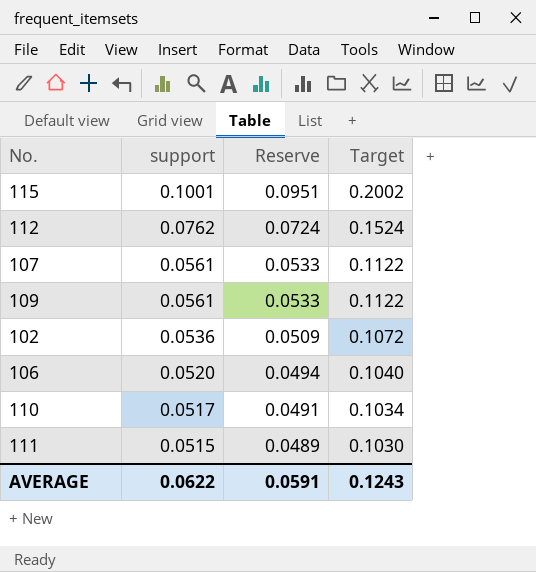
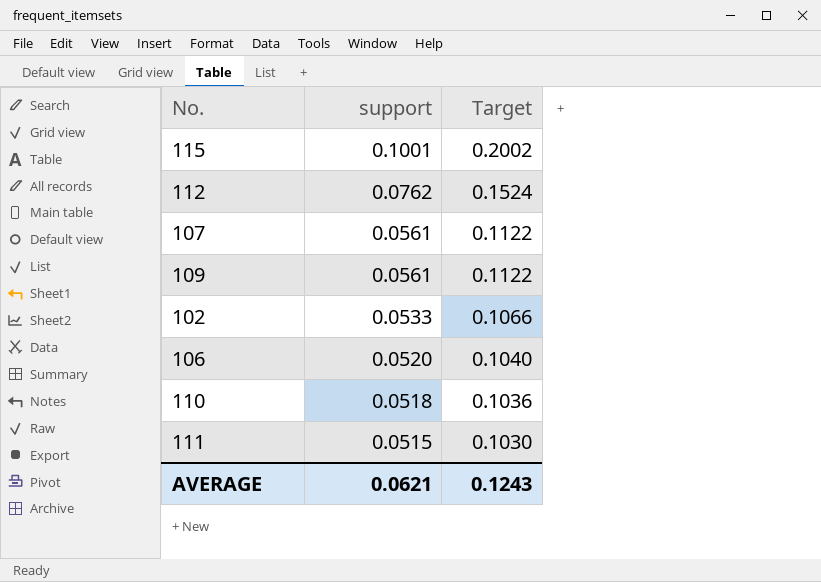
column Reserve | formula: [support] * 0.95 -> none
102 | support: 0.0536 -> 0.0533
102 | Target: 0.1072 -> 0.1066
110 | support: 0.0517 -> 0.0518
110 | Target: 0.1034 -> 0.1036
AVERAGE | support: 0.0622 -> 0.0621

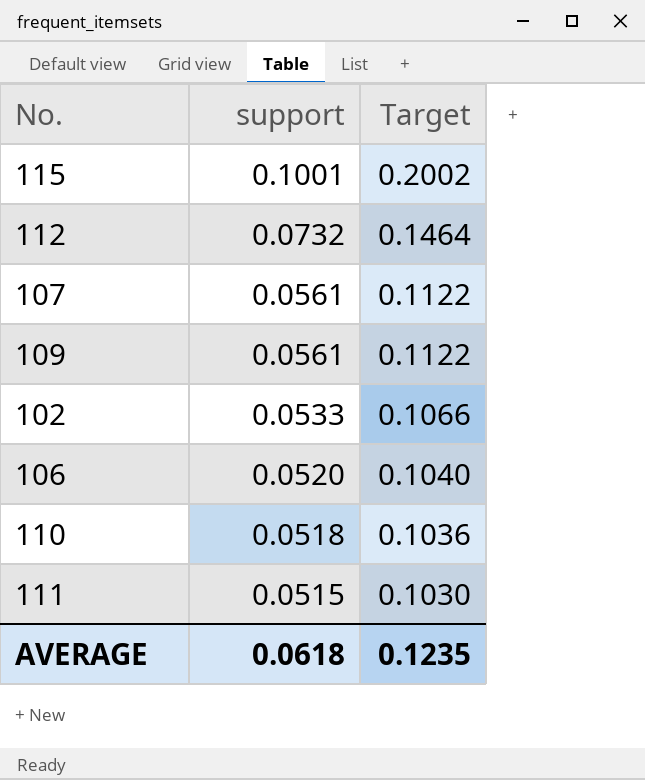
112 | support: 0.0762 -> 0.0732
112 | Target: 0.1524 -> 0.1464
AVERAGE | support: 0.0621 -> 0.0618
AVERAGE | Target: 0.1243 -> 0.1235

